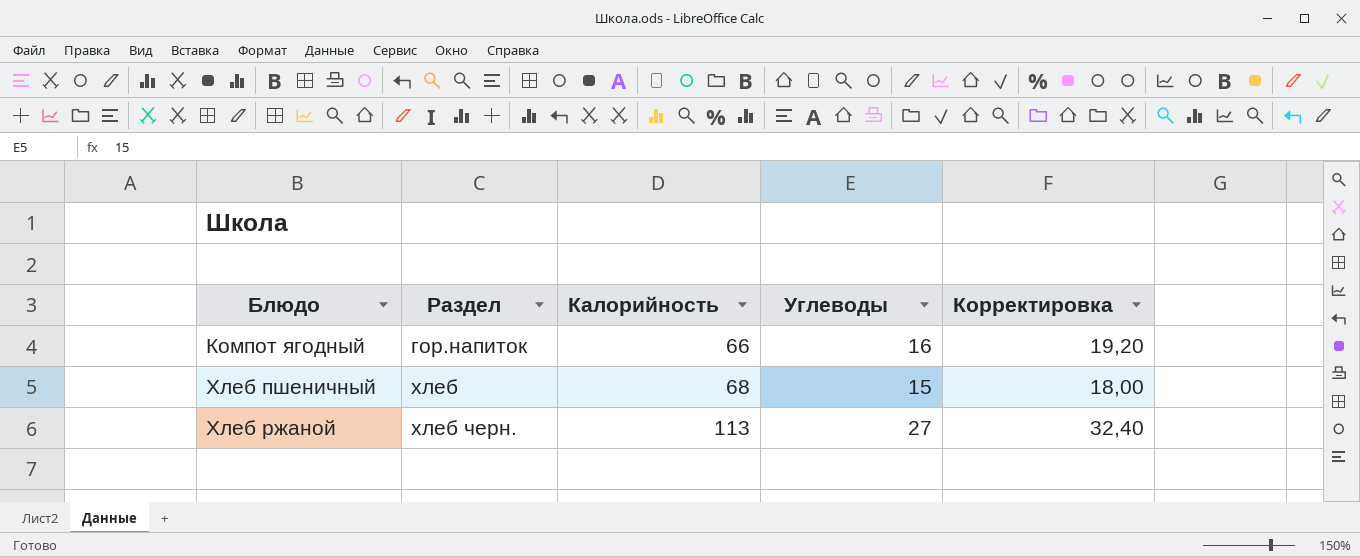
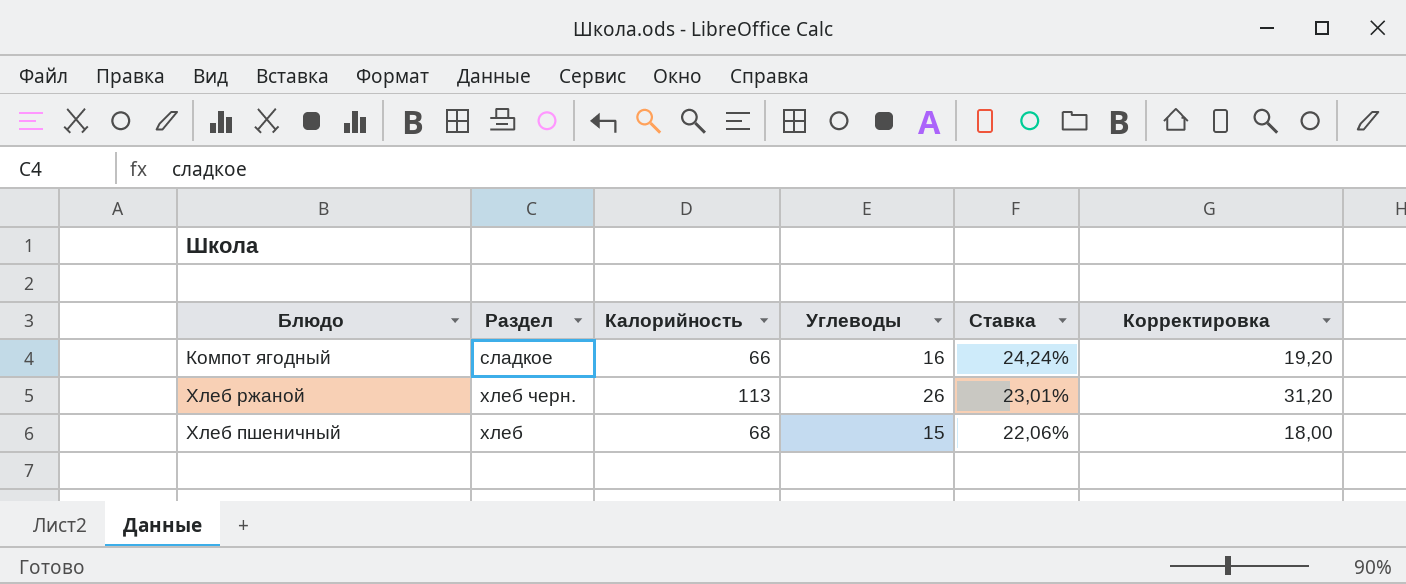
row order: Блюдо ascending -> Ставка descending
column Ставка | formula: none -> [Углеводы] / [Калорийность]
Компот ягодный | Раздел: гор.напиток -> сладкое
Хлеб ржаной | Углеводы: 27 -> 26
Хлеб ржаной | Корректировка: 32,40 -> 31,20

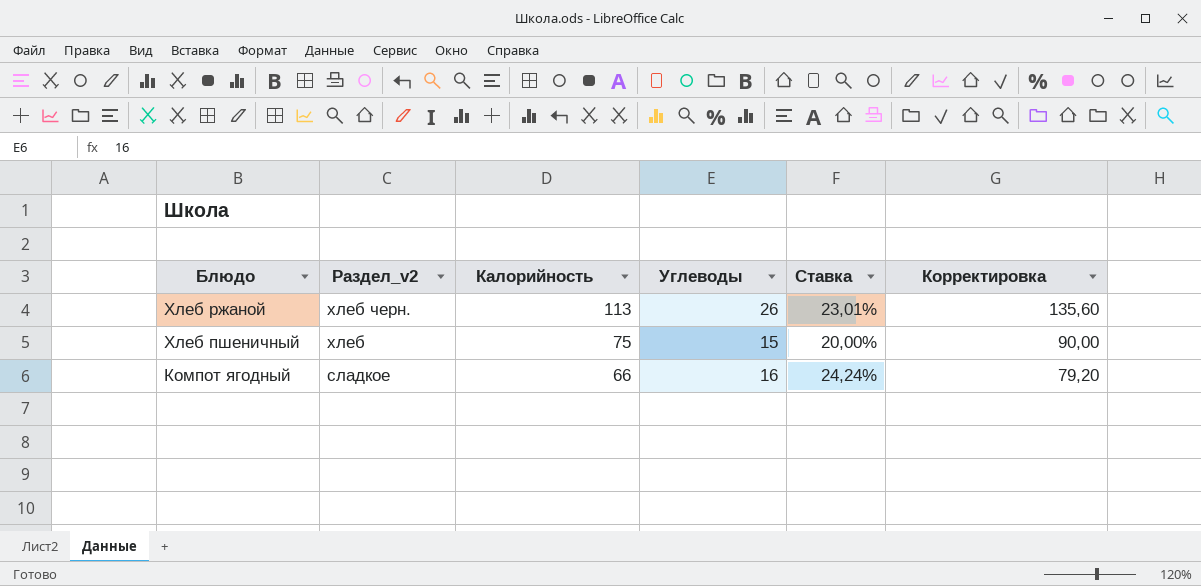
row order: Ставка descending -> Блюдо descending
column name: Раздел -> Раздел_v2
column Корректировка | formula: [Углеводы] * 1,2 -> [Калорийность] * 1,2
Хлеб пшеничный | Калорийность: 68 -> 75
Хлеб пшеничный | Ставка: 22,06% -> 20,00%

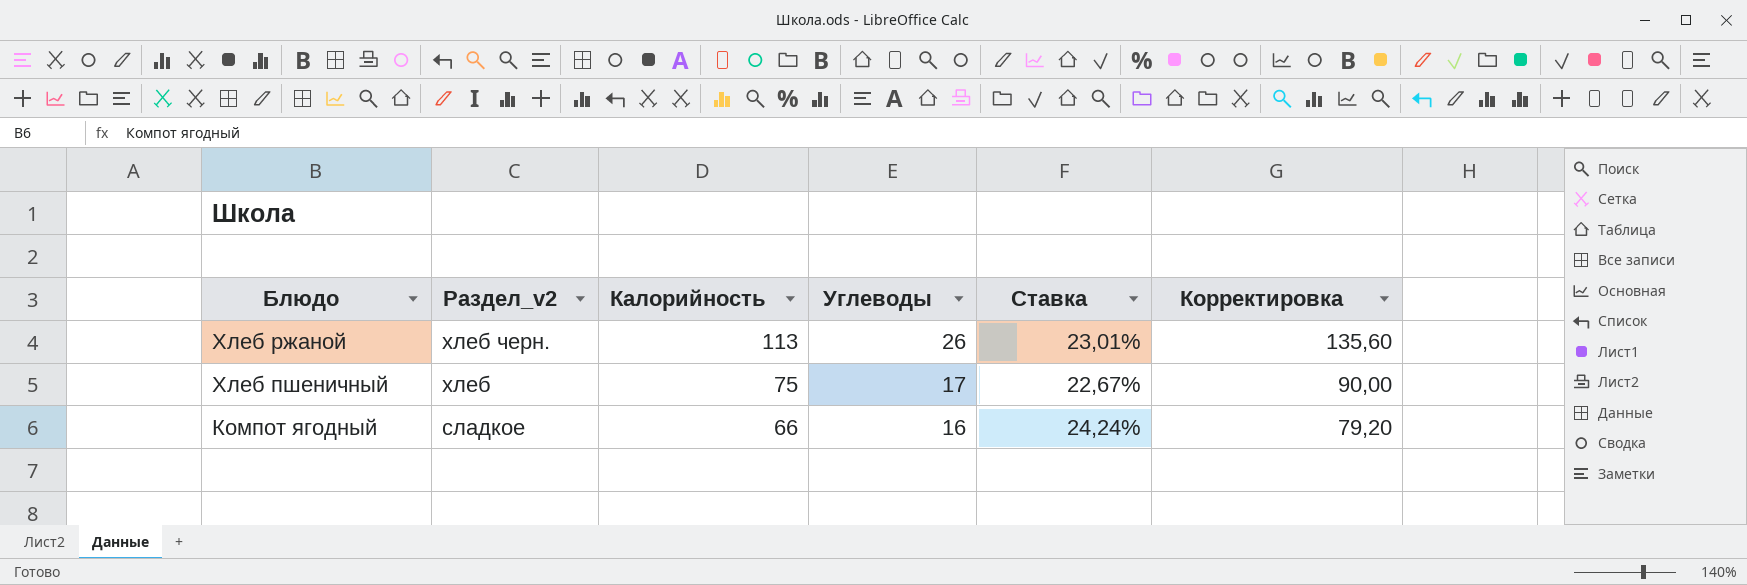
Хлеб пшеничный | Углеводы: 15 -> 17
Хлеб пшеничный | Ставка: 20,00% -> 22,67%

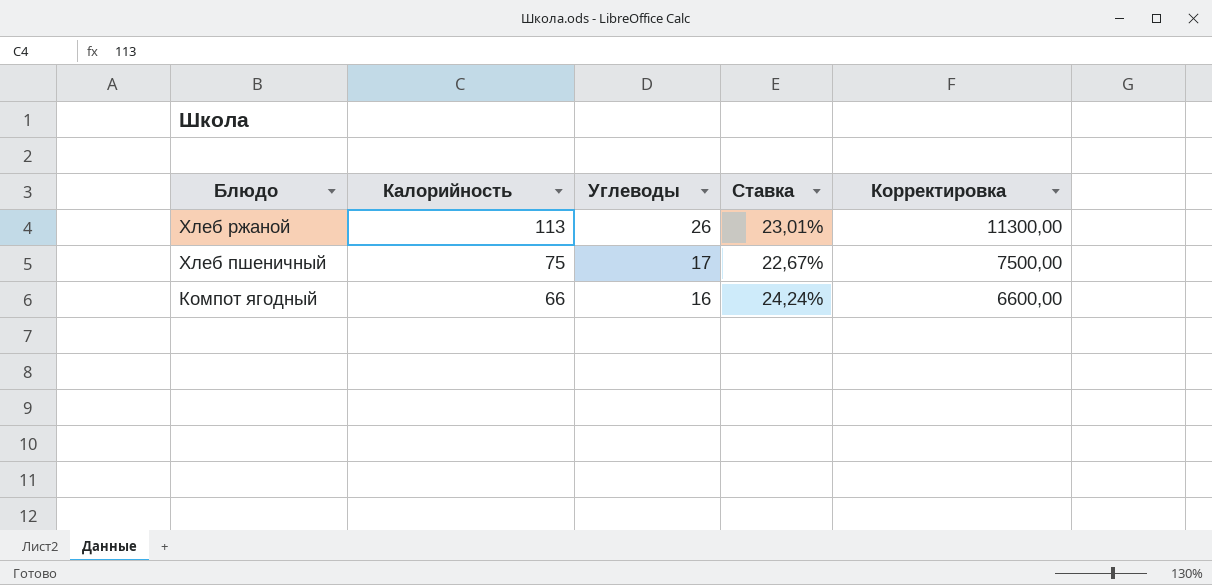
column Раздел_v2 | position: 2 -> none
column Корректировка | formula: [Калорийность] * 1,2 -> [Калорийность] * 100

